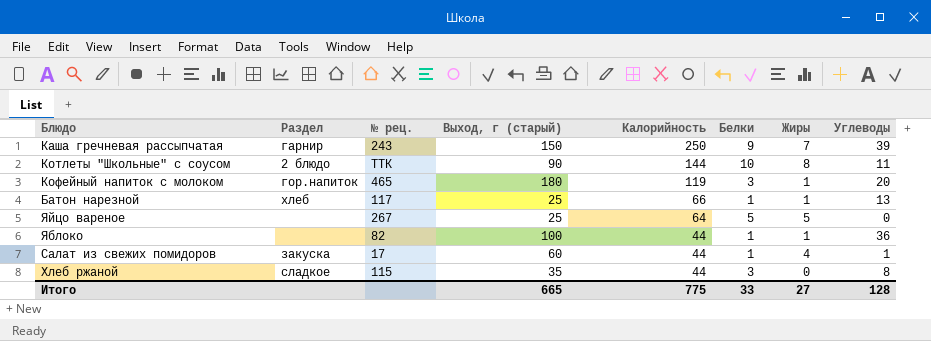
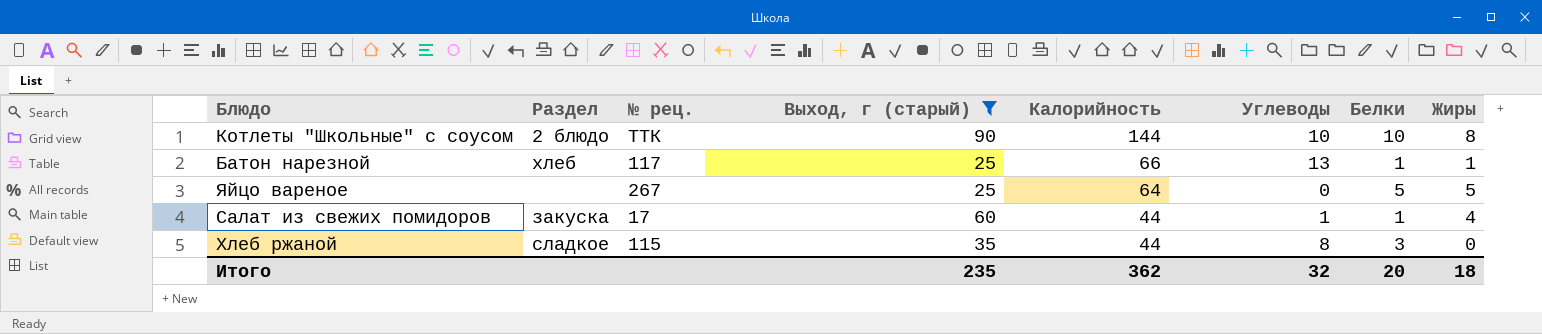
filter: none -> Выход, г (старый) <= 90
column Углеводы | position: 8 -> 6
Котлеты "Школьные" с соусом | Углеводы: 11 -> 10
Итого | Выход, г (старый): 665 -> 235
Итого | Калорийность: 775 -> 362
Итого | Углеводы: 128 -> 32
Итого | Белки: 33 -> 20
Итого | Жиры: 27 -> 18

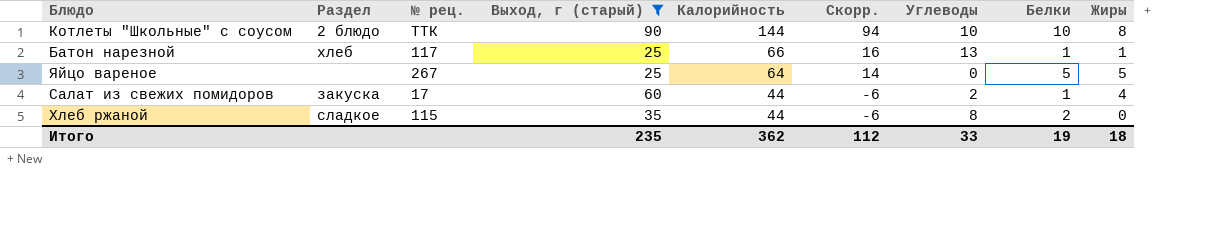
column Скорр. | formula: none -> [Калорийность] - 50
Салат из свежих помидоров | Углеводы: 1 -> 2
Хлеб ржаной | Белки: 3 -> 2
Итого | Углеводы: 32 -> 33
Итого | Белки: 20 -> 19

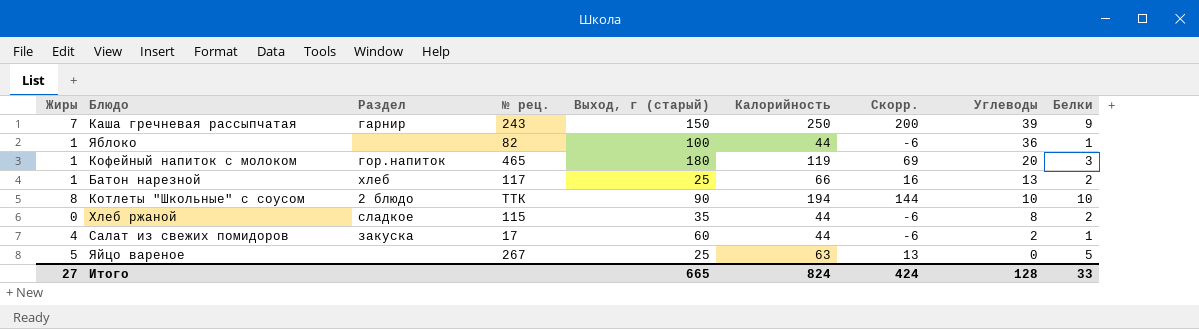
filter: Выход, г (старый) <= 90 -> none
row order: Калорийность descending -> Углеводы descending
column Жиры | position: 9 -> 1
Батон нарезной | Белки: 1 -> 2
Котлеты "Школьные" с соусом | Калорийность: 144 -> 194
Котлеты "Школьные" с соусом | Скорр.: 94 -> 144
Яйцо вареное | Калорийность: 64 -> 63
Яйцо вареное | Скорр.: 14 -> 13
Итого | Жиры: 18 -> 27
Итого | Выход, г (старый): 235 -> 665
Итого | Калорийность: 362 -> 824
Итого | Скорр.: 112 -> 424
Итого | Углеводы: 33 -> 128
Итого | Белки: 19 -> 33

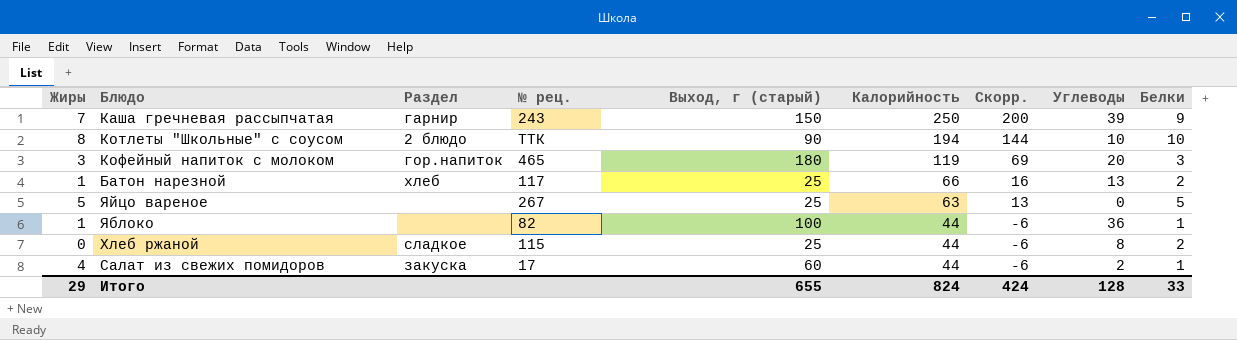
row order: Углеводы descending -> Калорийность descending
Кофейный напиток с молоком | Жиры: 1 -> 3
Хлеб ржаной | Выход, г (старый): 35 -> 25
Итого | Жиры: 27 -> 29
Итого | Выход, г (старый): 665 -> 655

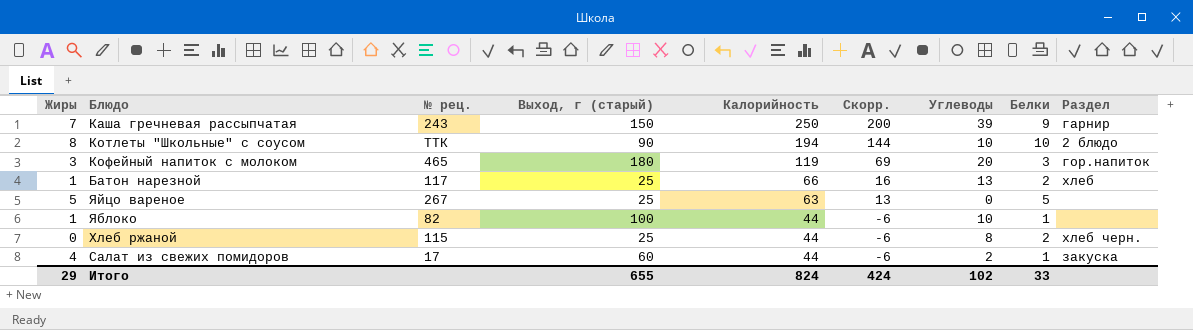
column Раздел | position: 3 -> 9
Яблоко | Углеводы: 36 -> 10
Хлеб ржаной | Раздел: сладкое -> хлеб черн.
Итого | Углеводы: 128 -> 102

